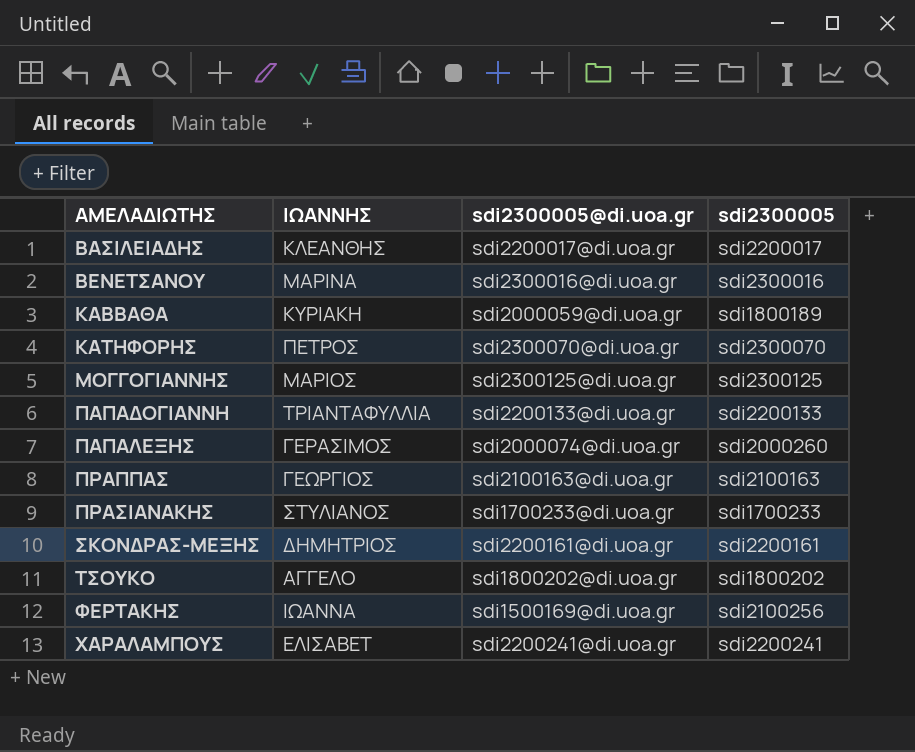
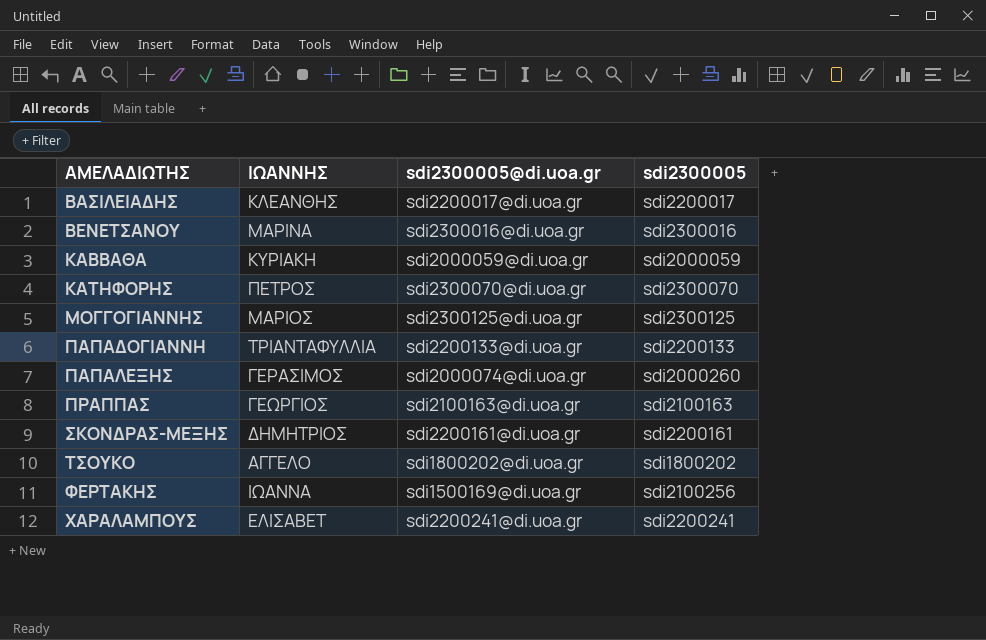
row ΠΡΑΣΙΑΝΑΚΗΣ: ΣΤΥΛΙΑΝΟΣ | sdi1700233@di.uoa.gr | sdi1700233 -> none
ΚΑΒΒΑΘΑ | sdi2300005: sdi1800189 -> sdi2000059

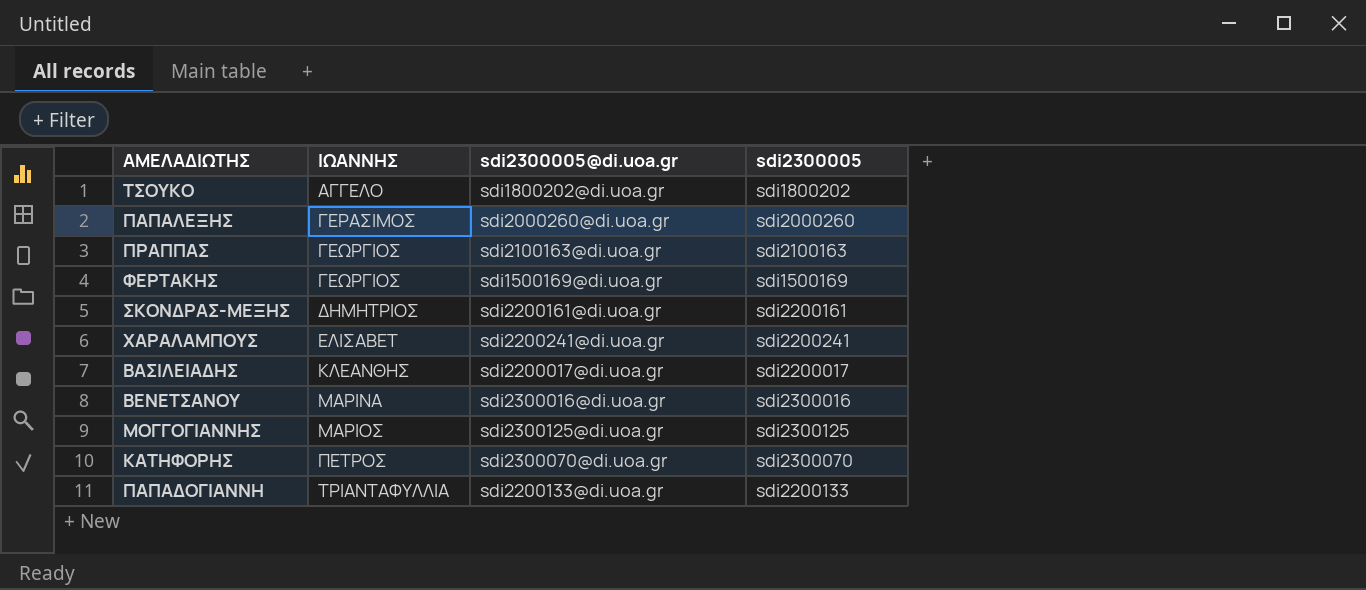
row order: ΑΜΕΛΑΔΙΩΤΗΣ ascending -> ΙΩΑΝΝΗΣ ascending
row ΚΑΒΒΑΘΑ: ΚΥΡΙΑΚΗ | sdi2000059@di.uoa.gr | sdi2000059 -> none
ΠΑΠΑΛΕΞΗΣ | sdi2300005@di.uoa.gr: sdi2000074@di.uoa.gr -> sdi2000260@di.uoa.gr
ΦΕΡΤΑΚΗΣ | ΙΩΑΝΝΗΣ: ΙΩΑΝΝΑ -> ΓΕΩΡΓΙΟΣ
ΦΕΡΤΑΚΗΣ | sdi2300005: sdi2100256 -> sdi1500169

